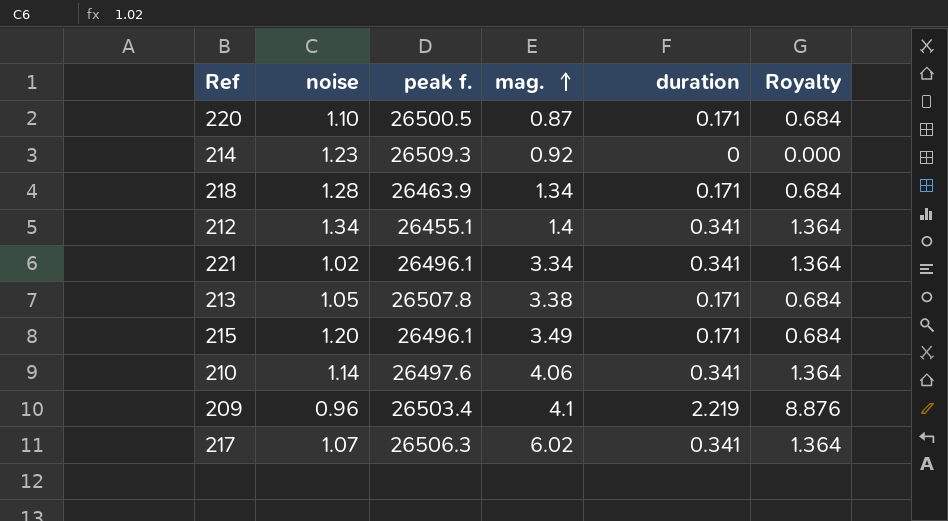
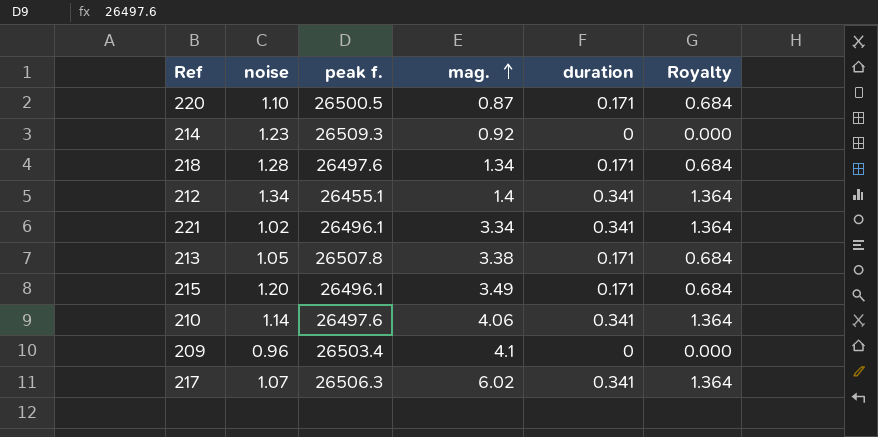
218 | peak f.: 26463.9 -> 26497.6
209 | duration: 2.219 -> 0
209 | Royalty: 8.876 -> 0.000

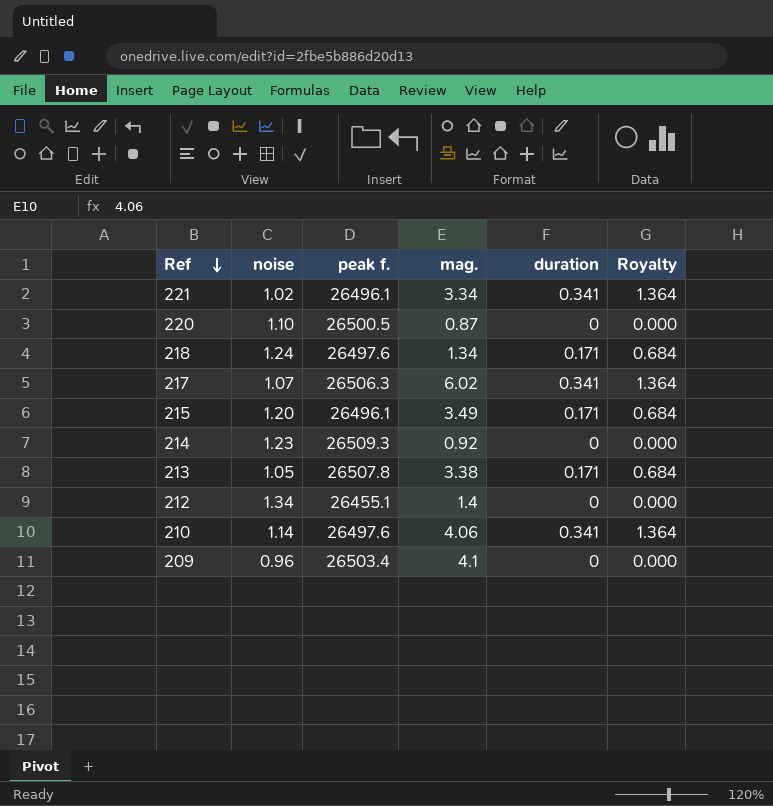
row order: mag. ascending -> Ref descending
220 | duration: 0.171 -> 0
220 | Royalty: 0.684 -> 0.000
218 | noise: 1.28 -> 1.24
212 | duration: 0.341 -> 0
212 | Royalty: 1.364 -> 0.000

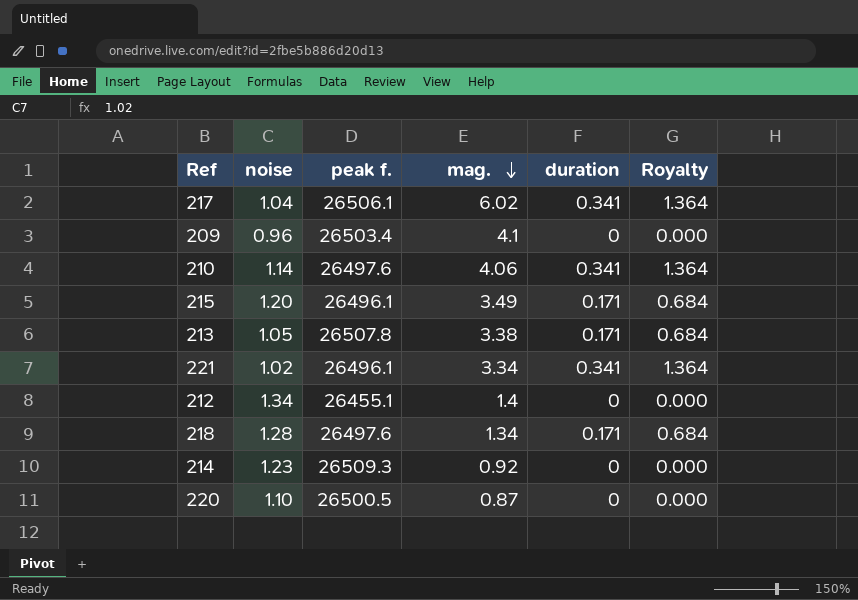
row order: Ref descending -> mag. descending
217 | noise: 1.07 -> 1.04
217 | peak f.: 26506.3 -> 26506.1
218 | noise: 1.24 -> 1.28

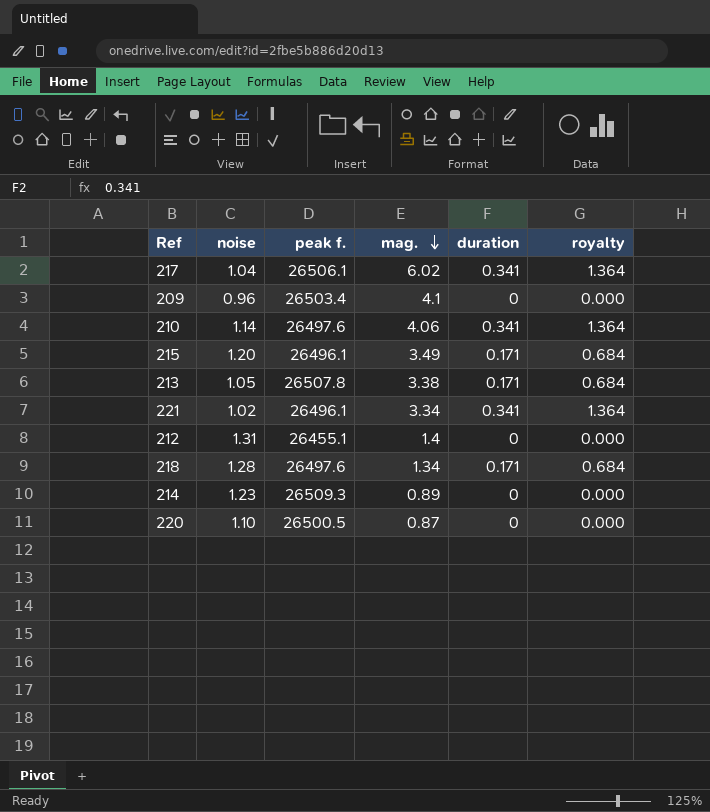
column name: Royalty -> royalty
212 | noise: 1.34 -> 1.31
214 | mag.: 0.92 -> 0.89

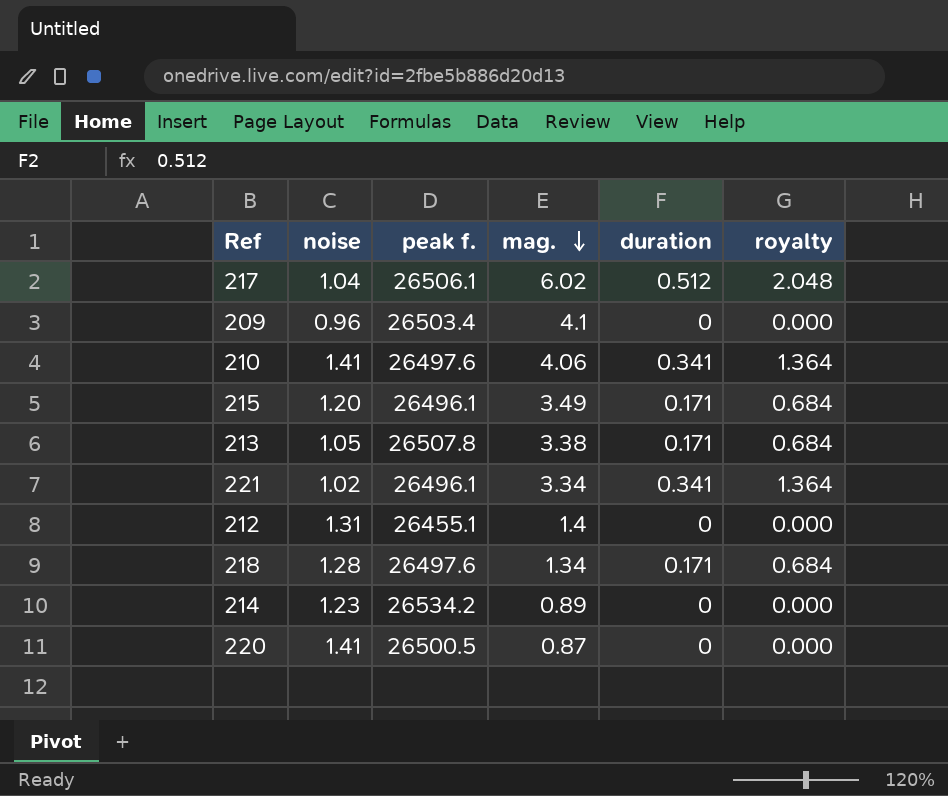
217 | duration: 0.341 -> 0.512
217 | royalty: 1.364 -> 2.048
210 | noise: 1.14 -> 1.41
214 | peak f.: 26509.3 -> 26534.2
220 | noise: 1.10 -> 1.41

